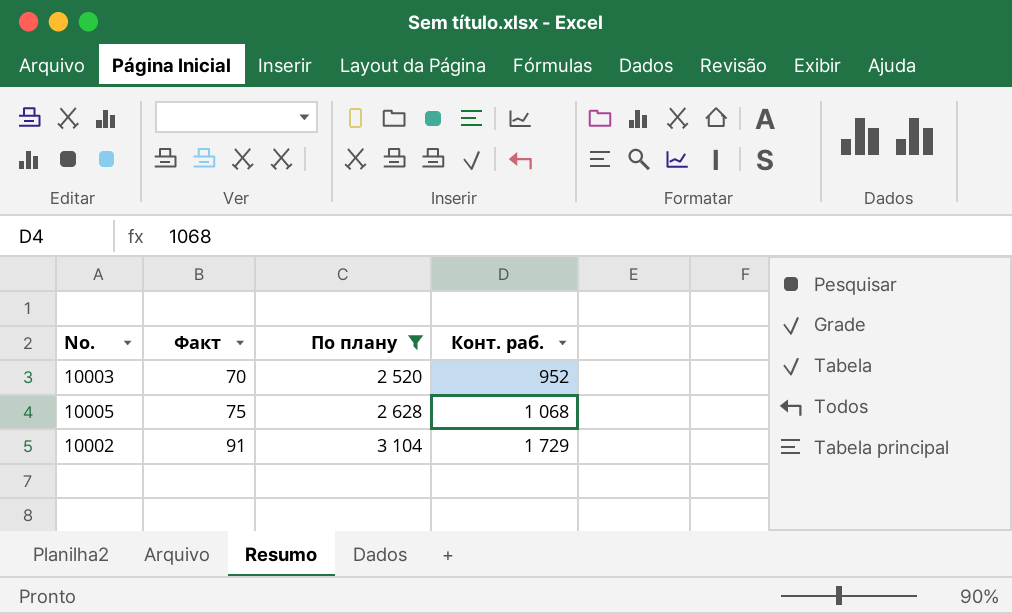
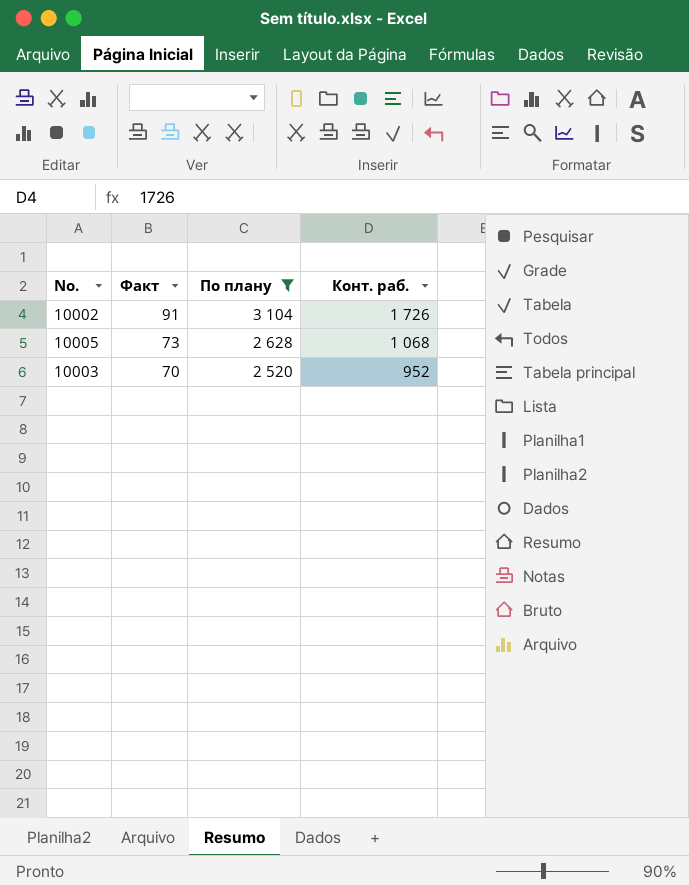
row order: Факт ascending -> Факт descending
10002 | Конт. раб.: 1 729 -> 1 726
10005 | Факт: 75 -> 73

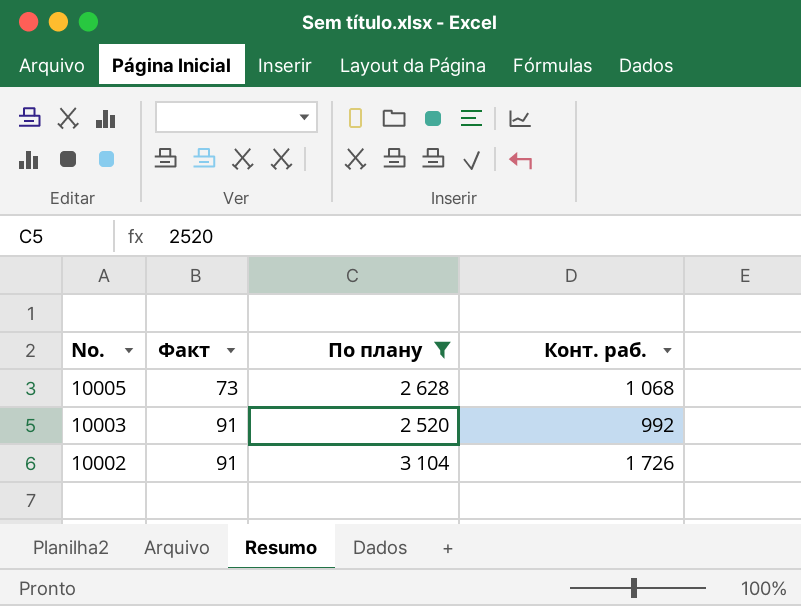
row order: Факт descending -> No. descending
10003 | Факт: 70 -> 91
10003 | Конт. раб.: 952 -> 992

